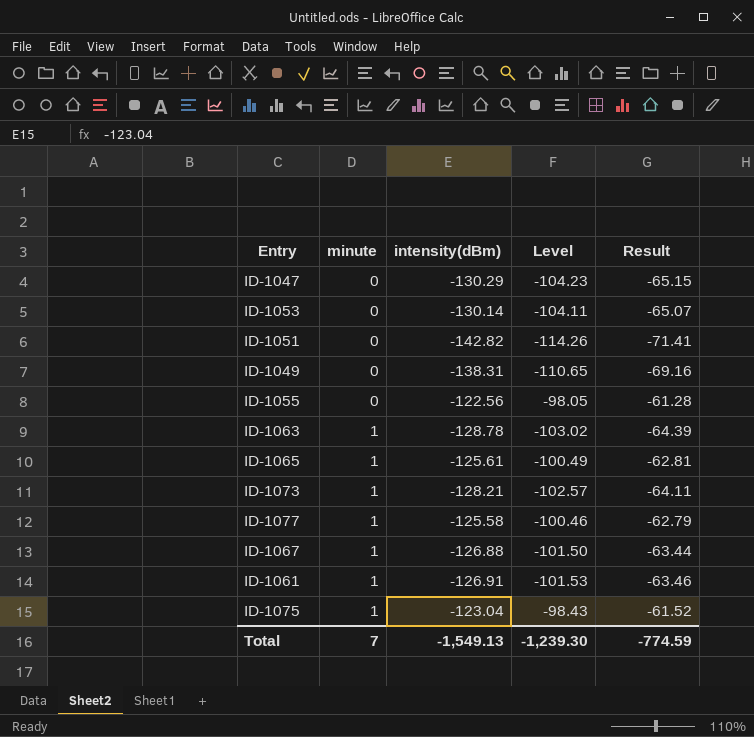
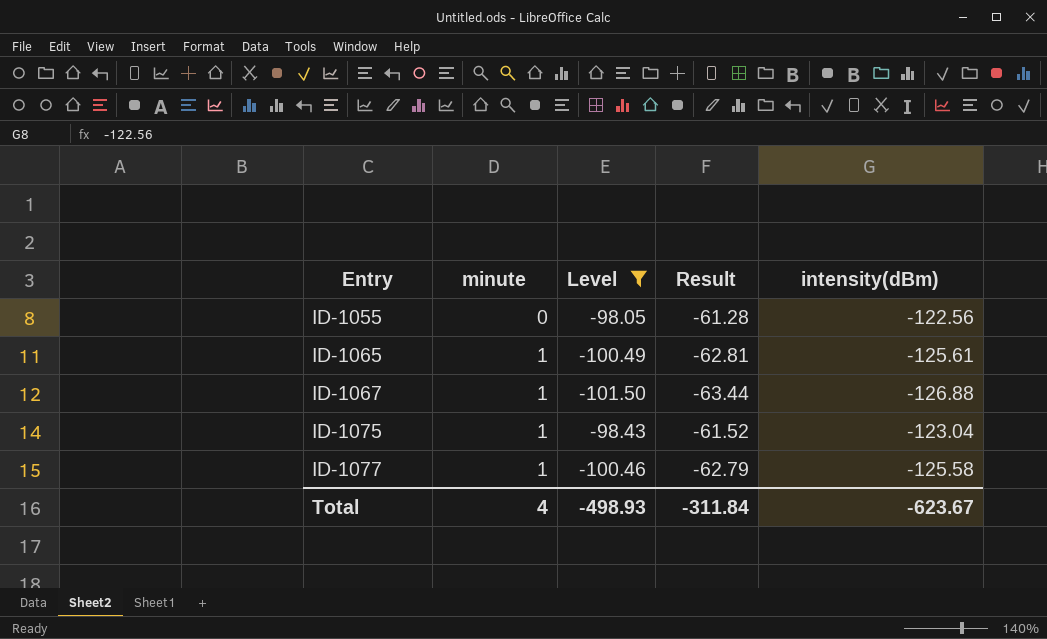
filter: none -> Level >= -101.50
row order: minute ascending -> Entry ascending
column intensity(dBm) | position: 3 -> 5
Total | minute: 7 -> 4
Total | Level: -1,239.30 -> -498.93
Total | Result: -774.59 -> -311.84
Total | intensity(dBm): -1,549.13 -> -623.67

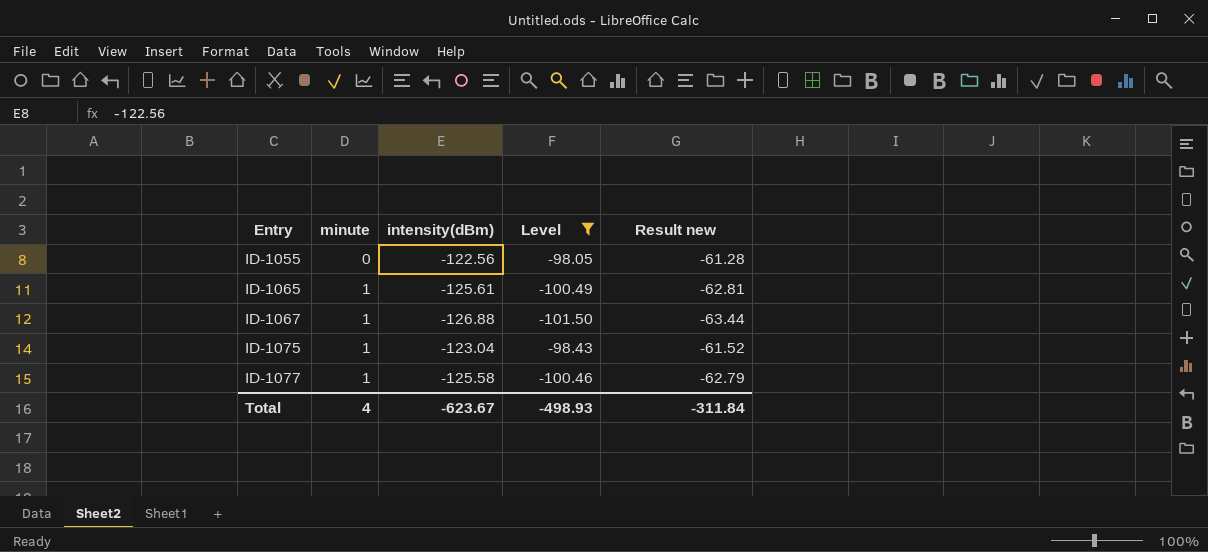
column intensity(dBm) | position: 5 -> 3
column name: Result -> Result new

